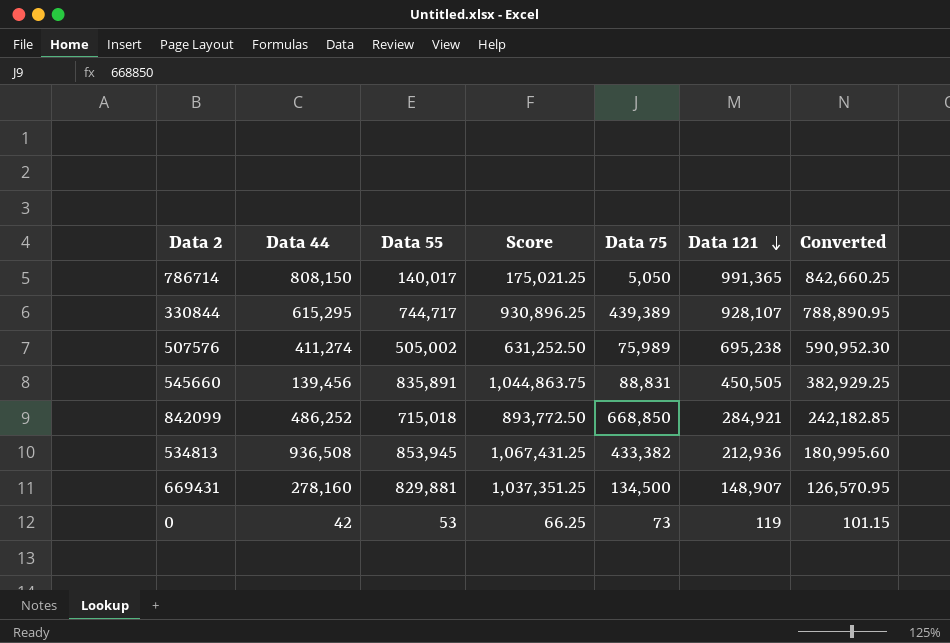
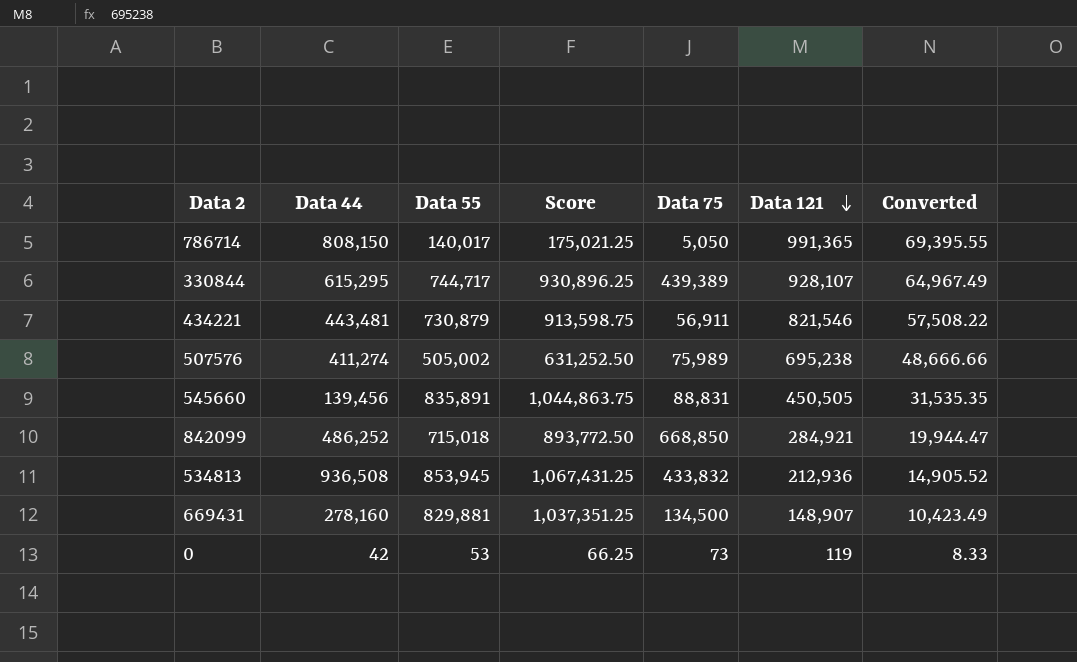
column Converted | formula: [Data 121] * 0.85 -> [Data 121] * 0.07
row 434221: none -> 443,481 | 730,879 | 913,598.75 | 56,911 | 821,546 | 57,508.22
534813 | Data 75: 433,382 -> 433,832

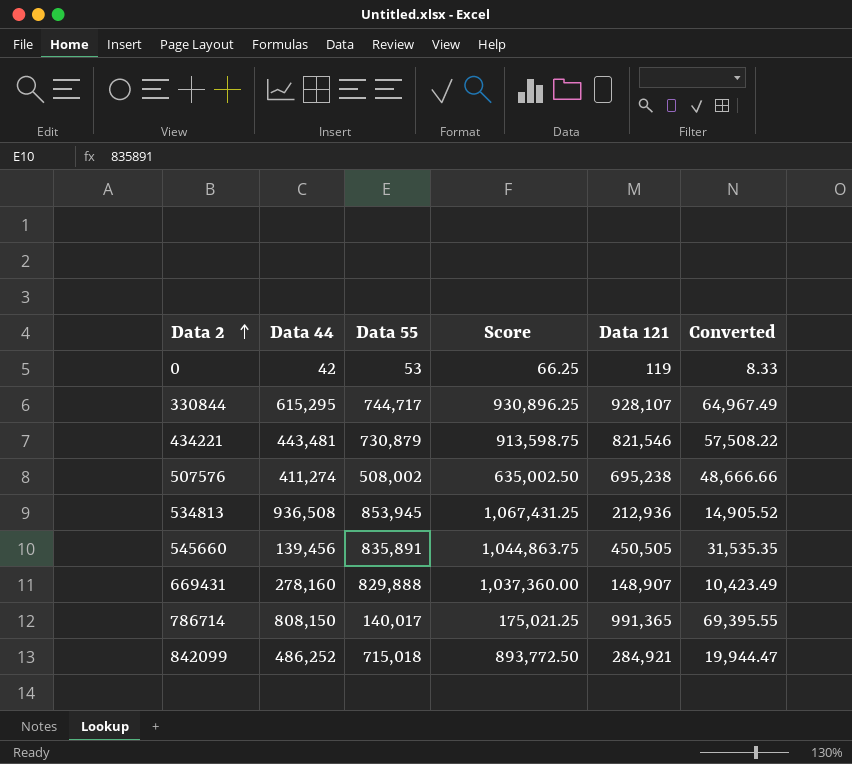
row order: Data 121 descending -> Data 2 ascending
column Data 75 | position: 5 -> none
507576 | Data 55: 505,002 -> 508,002
507576 | Score: 631,252.50 -> 635,002.50
669431 | Data 55: 829,881 -> 829,888
669431 | Score: 1,037,351.25 -> 1,037,360.00

